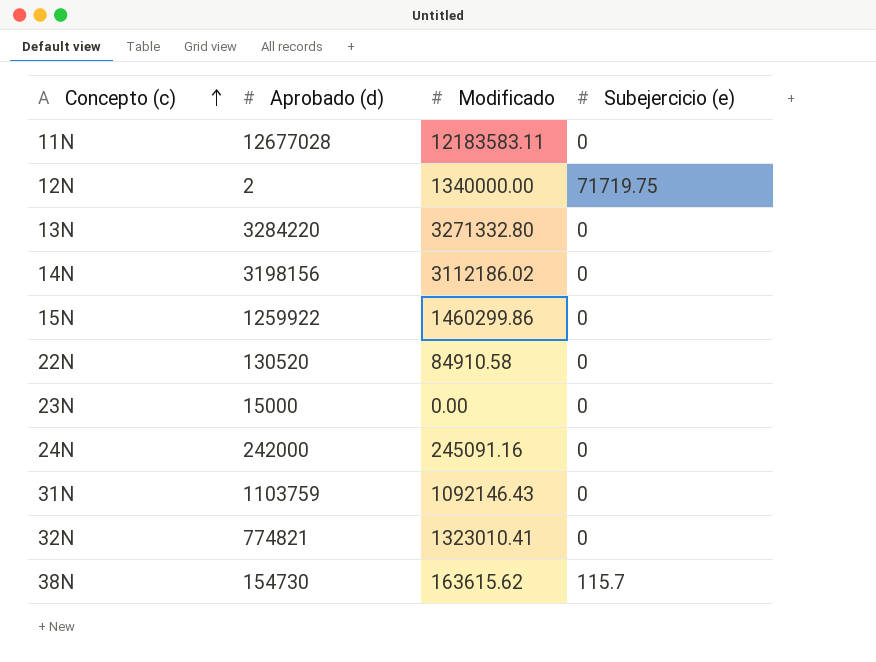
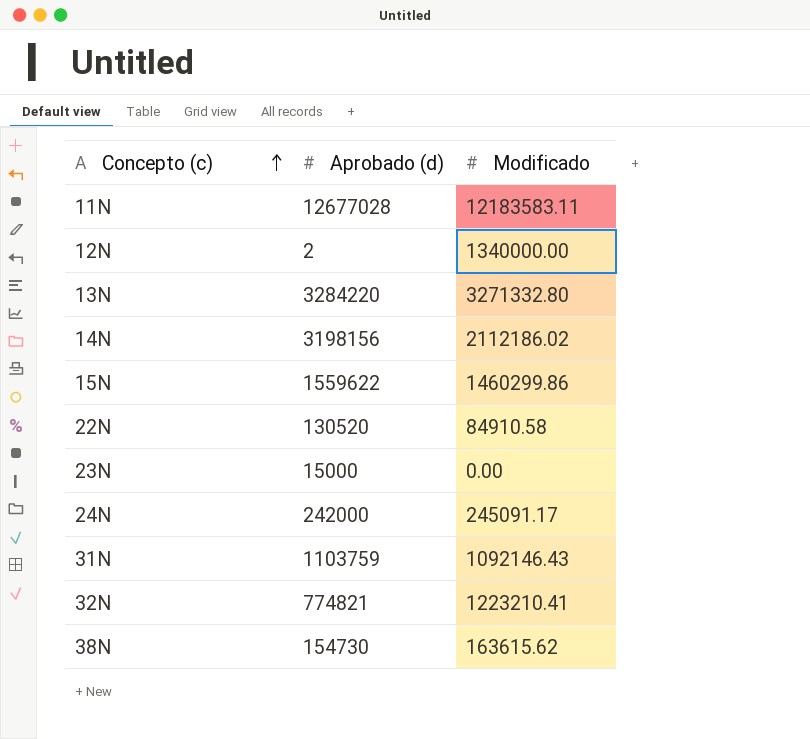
column Subejercicio (e) | position: 4 -> none
14N | Modificado: 3112186.02 -> 2112186.02
15N | Aprobado (d): 1259922 -> 1559622
24N | Modificado: 245091.16 -> 245091.17
32N | Modificado: 1323010.41 -> 1223210.41

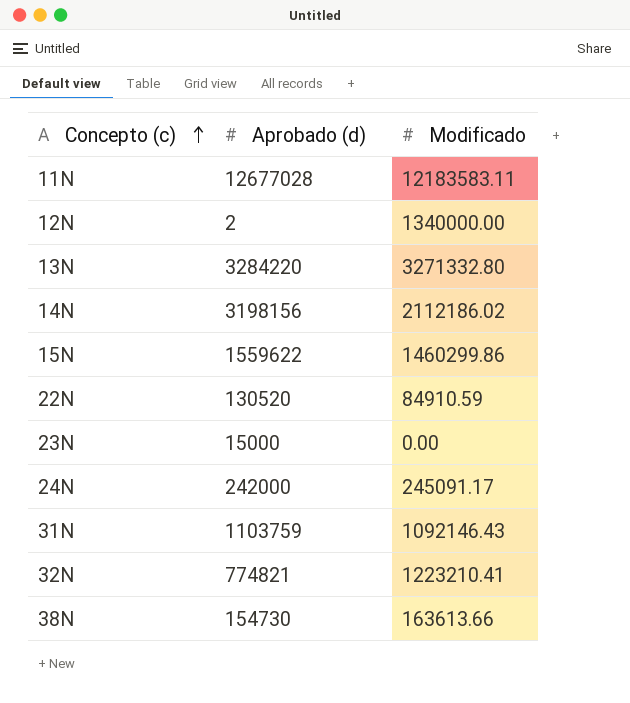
22N | Modificado: 84910.58 -> 84910.59
38N | Modificado: 163615.62 -> 163613.66

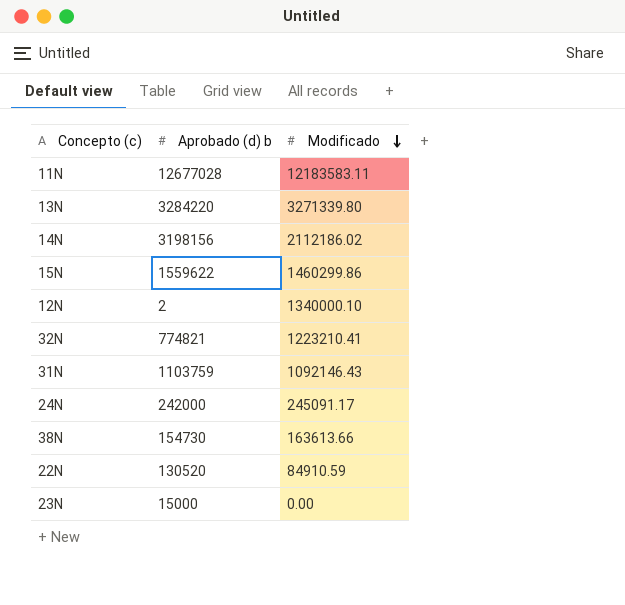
row order: Concepto (c) ascending -> Modificado descending
column name: Aprobado (d) -> Aprobado (d) b
13N | Modificado: 3271332.80 -> 3271339.80
12N | Modificado: 1340000.00 -> 1340000.10

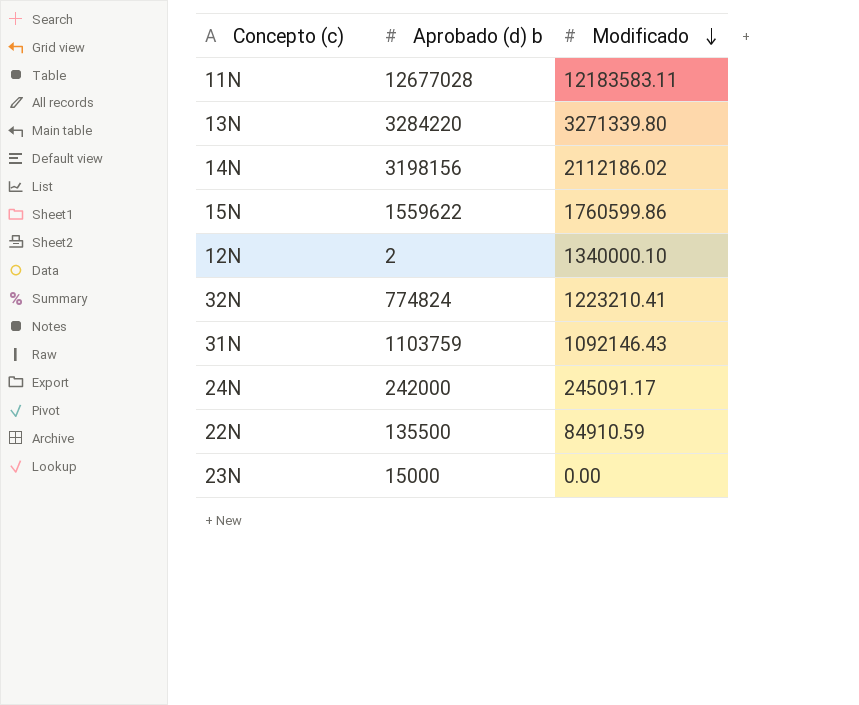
row 38N: 154730 | 163613.66 -> none
15N | Modificado: 1460299.86 -> 1760599.86
32N | Aprobado (d) b: 774821 -> 774824
22N | Aprobado (d) b: 130520 -> 135500

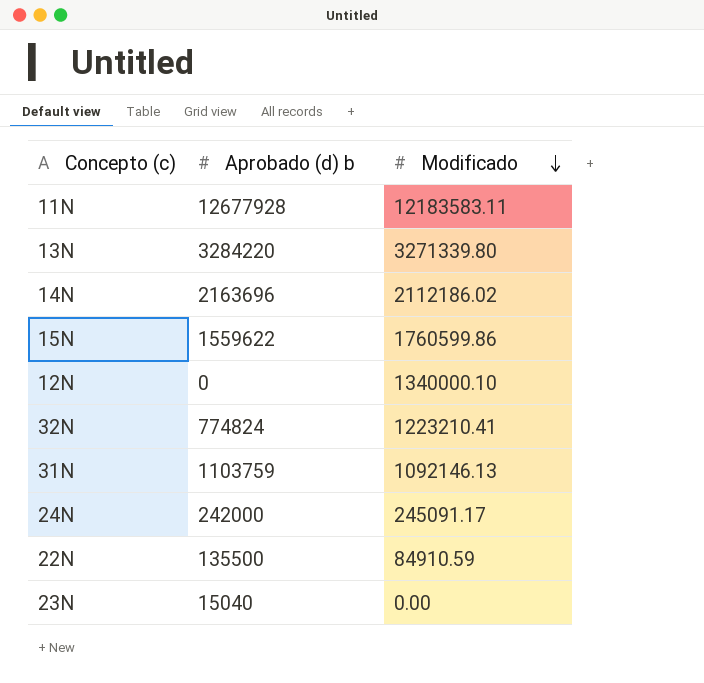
11N | Aprobado (d) b: 12677028 -> 12677928
14N | Aprobado (d) b: 3198156 -> 2163696
12N | Aprobado (d) b: 2 -> 0
31N | Modificado: 1092146.43 -> 1092146.13
23N | Aprobado (d) b: 15000 -> 15040

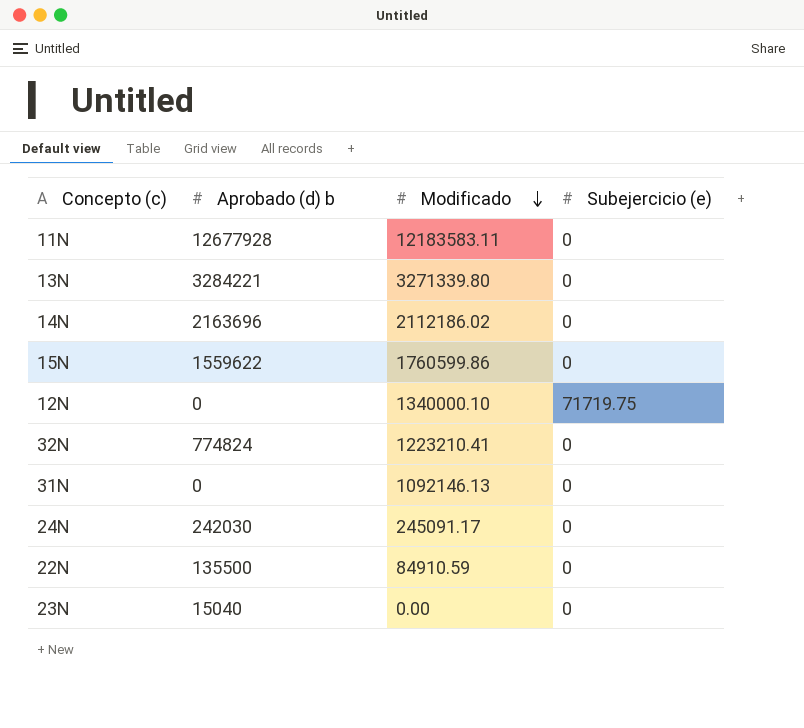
column Subejercicio (e) | position: none -> 4
13N | Aprobado (d) b: 3284220 -> 3284221
31N | Aprobado (d) b: 1103759 -> 0
24N | Aprobado (d) b: 242000 -> 242030

